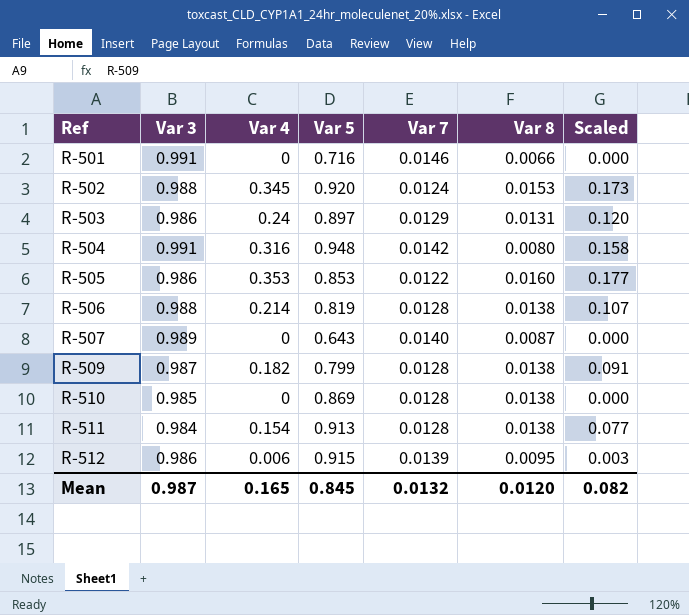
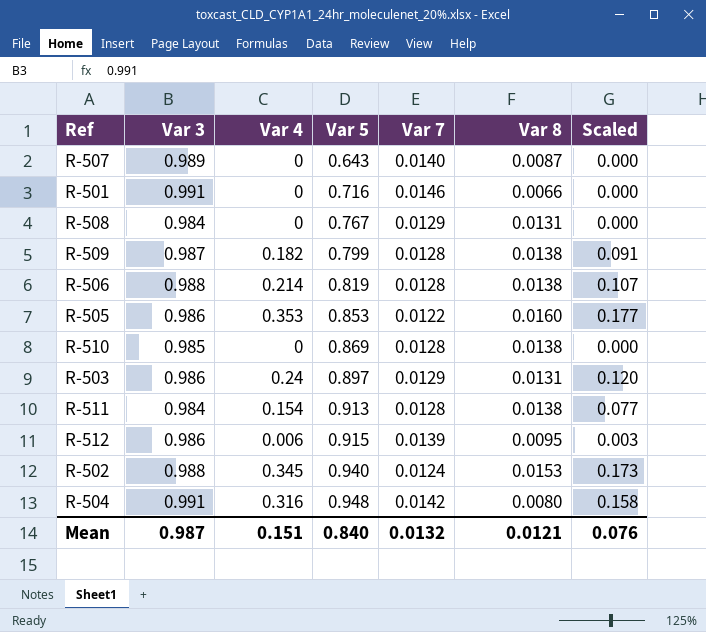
row order: Ref ascending -> Var 5 ascending
row R-508: none -> 0.984 | 0 | 0.767 | 0.0129 | 0.0131 | 0.000
R-502 | Var 5: 0.920 -> 0.940
Mean | Var 4: 0.165 -> 0.151
Mean | Var 5: 0.845 -> 0.840
Mean | Var 8: 0.0120 -> 0.0121
Mean | Scaled: 0.082 -> 0.076

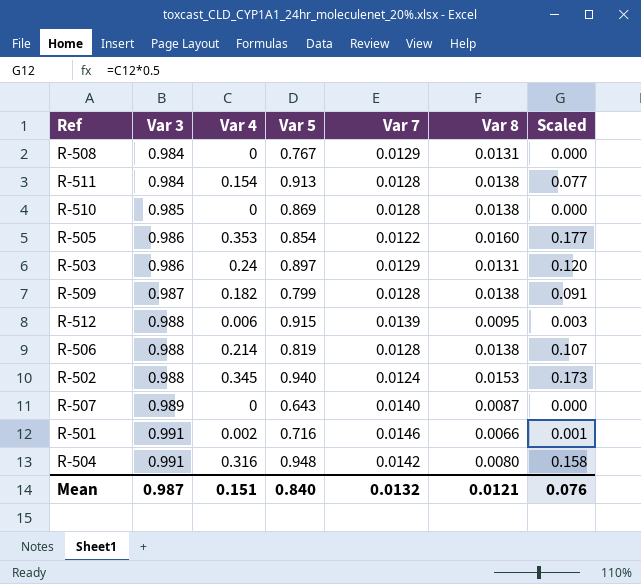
row order: Var 5 ascending -> Var 3 ascending
R-505 | Var 5: 0.853 -> 0.854
R-512 | Var 3: 0.986 -> 0.988
R-501 | Var 4: 0 -> 0.002
R-501 | Scaled: 0.000 -> 0.001

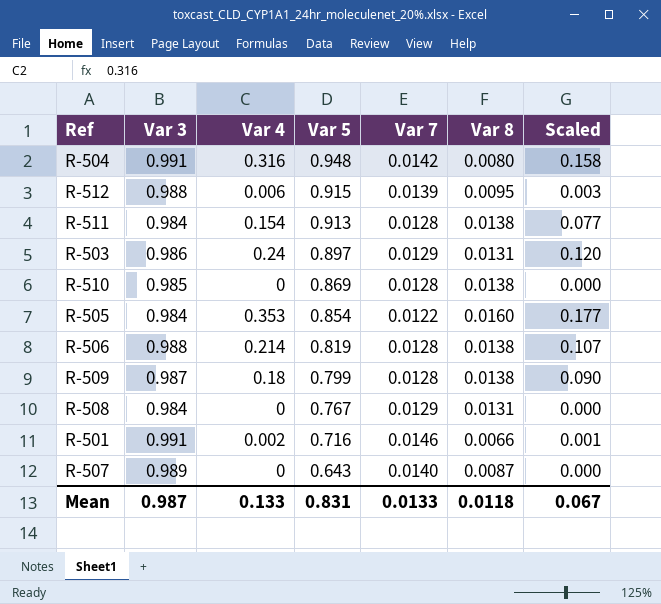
row order: Var 3 ascending -> Var 5 descending
row R-502: 0.988 | 0.345 | 0.940 | 0.0124 | 0.0153 | 0.173 -> none
R-505 | Var 3: 0.986 -> 0.984
R-509 | Var 4: 0.182 -> 0.18
R-509 | Scaled: 0.091 -> 0.090
Mean | Var 4: 0.151 -> 0.133
Mean | Var 5: 0.840 -> 0.831
Mean | Var 7: 0.0132 -> 0.0133
Mean | Var 8: 0.0121 -> 0.0118
Mean | Scaled: 0.076 -> 0.067

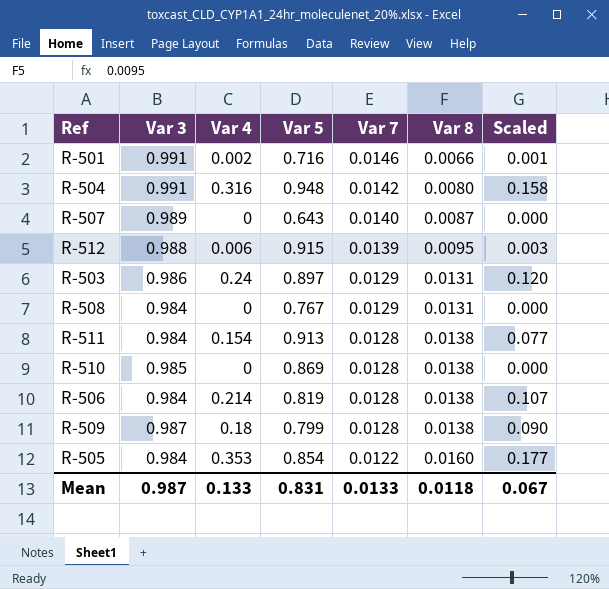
row order: Var 5 descending -> Var 7 descending
R-506 | Var 3: 0.988 -> 0.984

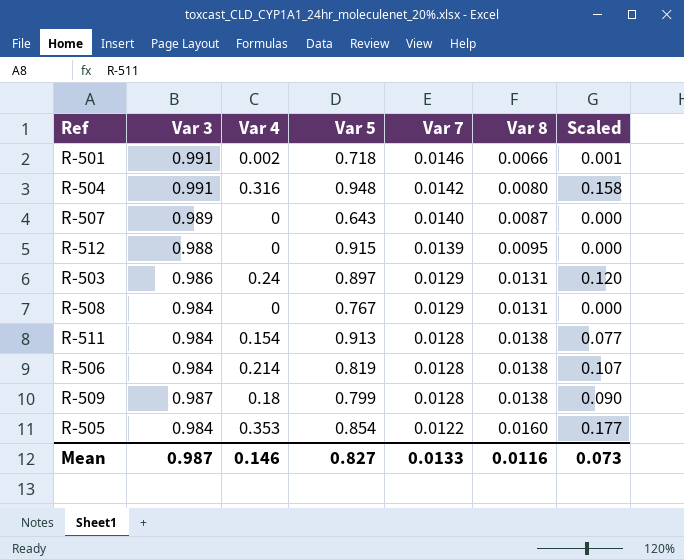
row R-510: 0.985 | 0 | 0.869 | 0.0128 | 0.0138 | 0.000 -> none
R-501 | Var 5: 0.716 -> 0.718
R-512 | Var 4: 0.006 -> 0
R-512 | Scaled: 0.003 -> 0.000
Mean | Var 4: 0.133 -> 0.146
Mean | Var 5: 0.831 -> 0.827
Mean | Var 8: 0.0118 -> 0.0116
Mean | Scaled: 0.067 -> 0.073

